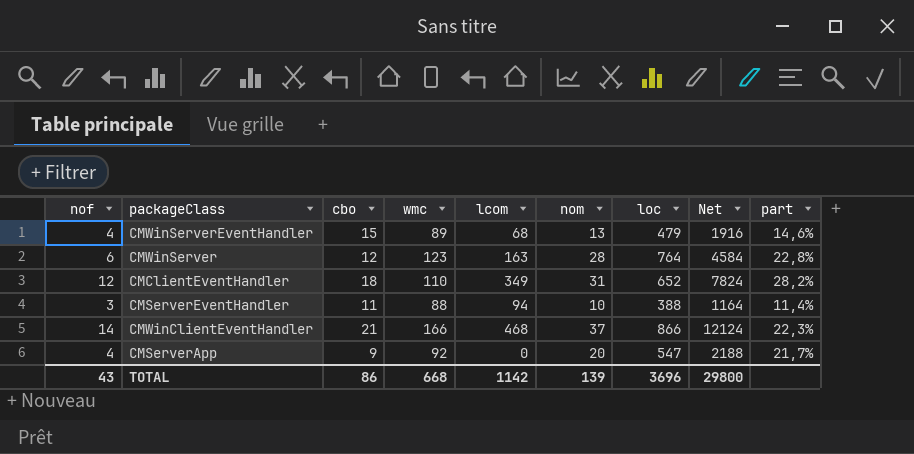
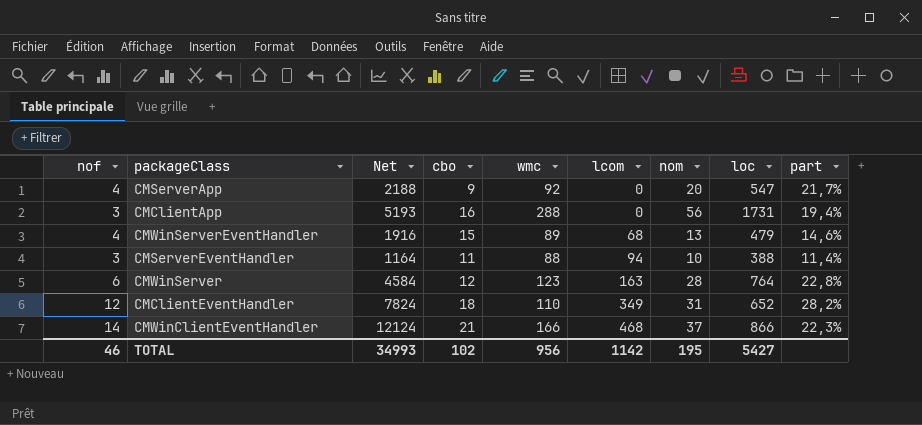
row order: none -> lcom ascending
column Net | position: 8 -> 3
row CMClientApp: none -> 3 | 5193 | 16 | 288 | 0 | 56 | 1731 | 19,4%
TOTAL | nof: 43 -> 46
TOTAL | Net: 29800 -> 34993
TOTAL | cbo: 86 -> 102
TOTAL | wmc: 668 -> 956
TOTAL | nom: 139 -> 195
TOTAL | loc: 3696 -> 5427

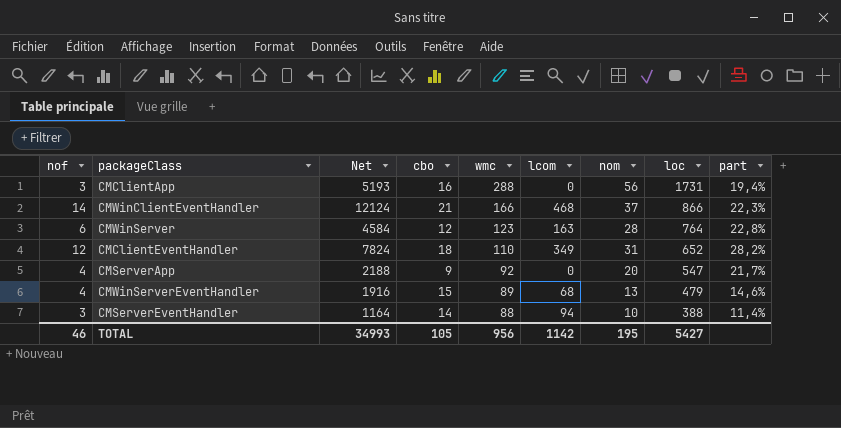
row order: lcom ascending -> wmc descending
CMServerEventHandler | cbo: 11 -> 14
TOTAL | cbo: 102 -> 105

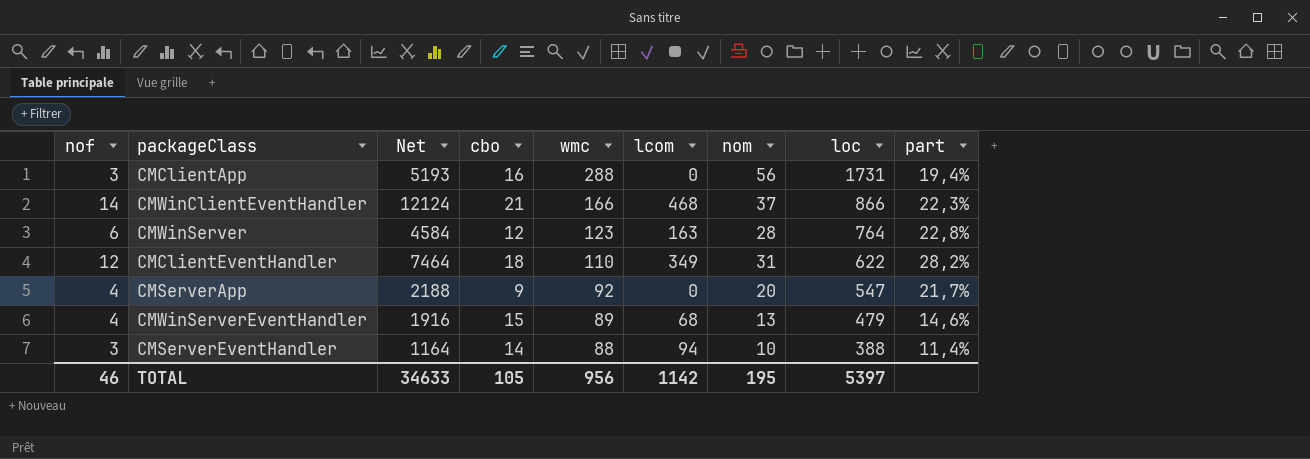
CMClientEventHandler | Net: 7824 -> 7464
CMClientEventHandler | loc: 652 -> 622
TOTAL | Net: 34993 -> 34633
TOTAL | loc: 5427 -> 5397

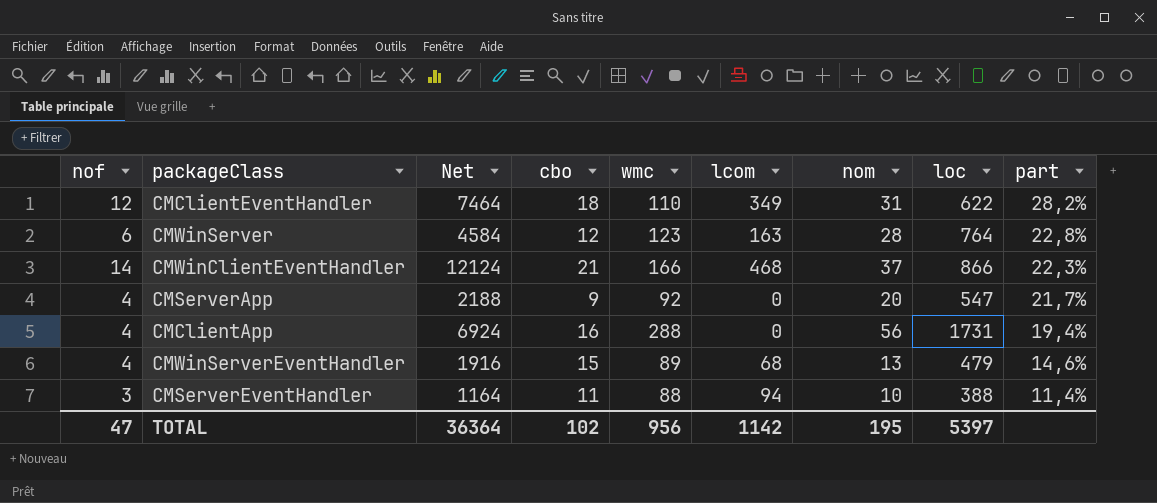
row order: wmc descending -> part descending
CMClientApp | nof: 3 -> 4
CMClientApp | Net: 5193 -> 6924
CMServerEventHandler | cbo: 14 -> 11
TOTAL | nof: 46 -> 47
TOTAL | Net: 34633 -> 36364
TOTAL | cbo: 105 -> 102

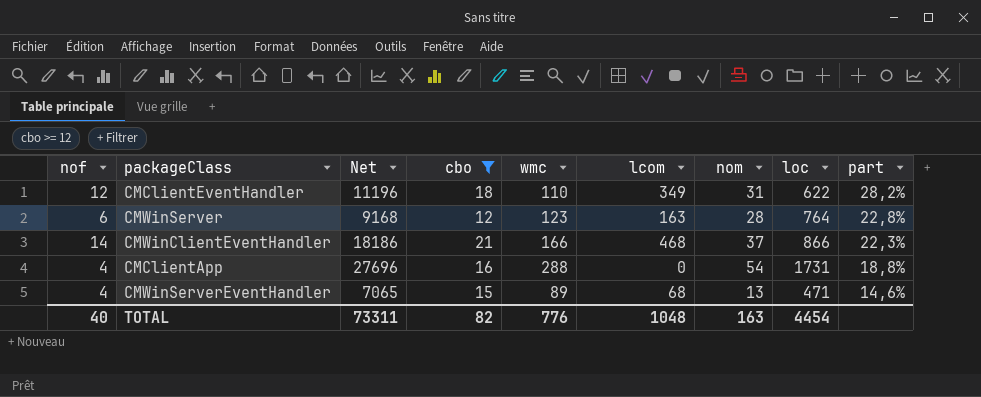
filter: none -> cbo >= 12
column Net | formula: [nof] * [loc] -> [cbo] * [loc]
CMClientApp | nom: 56 -> 54
CMClientApp | part: 19,4% -> 18,8%
CMWinServerEventHandler | loc: 479 -> 471
TOTAL | nof: 47 -> 40
TOTAL | Net: 36364 -> 73311
TOTAL | cbo: 102 -> 82
TOTAL | wmc: 956 -> 776
TOTAL | lcom: 1142 -> 1048
TOTAL | nom: 195 -> 163
TOTAL | loc: 5397 -> 4454

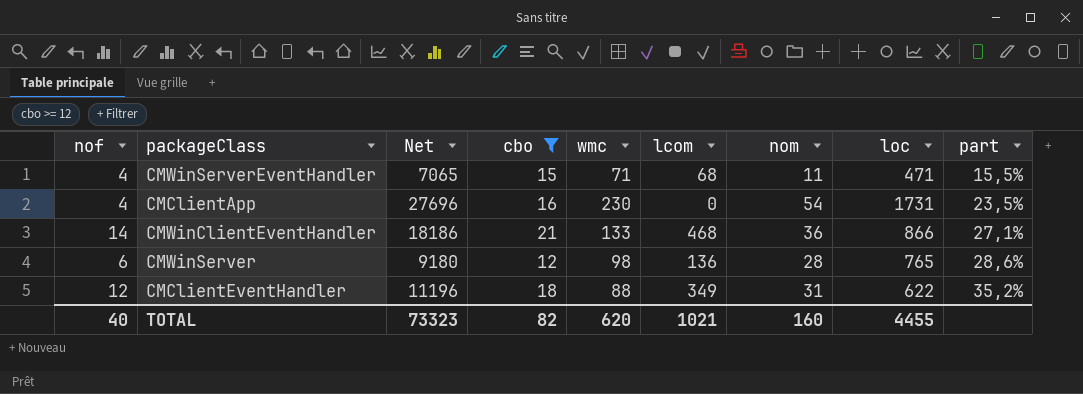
row order: part descending -> part ascending
CMWinServerEventHandler | wmc: 89 -> 71
CMWinServerEventHandler | nom: 13 -> 11
CMWinServerEventHandler | part: 14,6% -> 15,5%
CMClientApp | wmc: 288 -> 230
CMClientApp | part: 18,8% -> 23,5%
CMWinClientEventHandler | wmc: 166 -> 133
CMWinClientEventHandler | nom: 37 -> 36
CMWinClientEventHandler | part: 22,3% -> 27,1%
CMWinServer | Net: 9168 -> 9180
CMWinServer | wmc: 123 -> 98
CMWinServer | lcom: 163 -> 136
CMWinServer | loc: 764 -> 765
CMWinServer | part: 22,8% -> 28,6%
CMClientEventHandler | wmc: 110 -> 88
CMClientEventHandler | part: 28,2% -> 35,2%
TOTAL | Net: 73311 -> 73323
TOTAL | wmc: 776 -> 620
TOTAL | lcom: 1048 -> 1021
TOTAL | nom: 163 -> 160
TOTAL | loc: 4454 -> 4455

